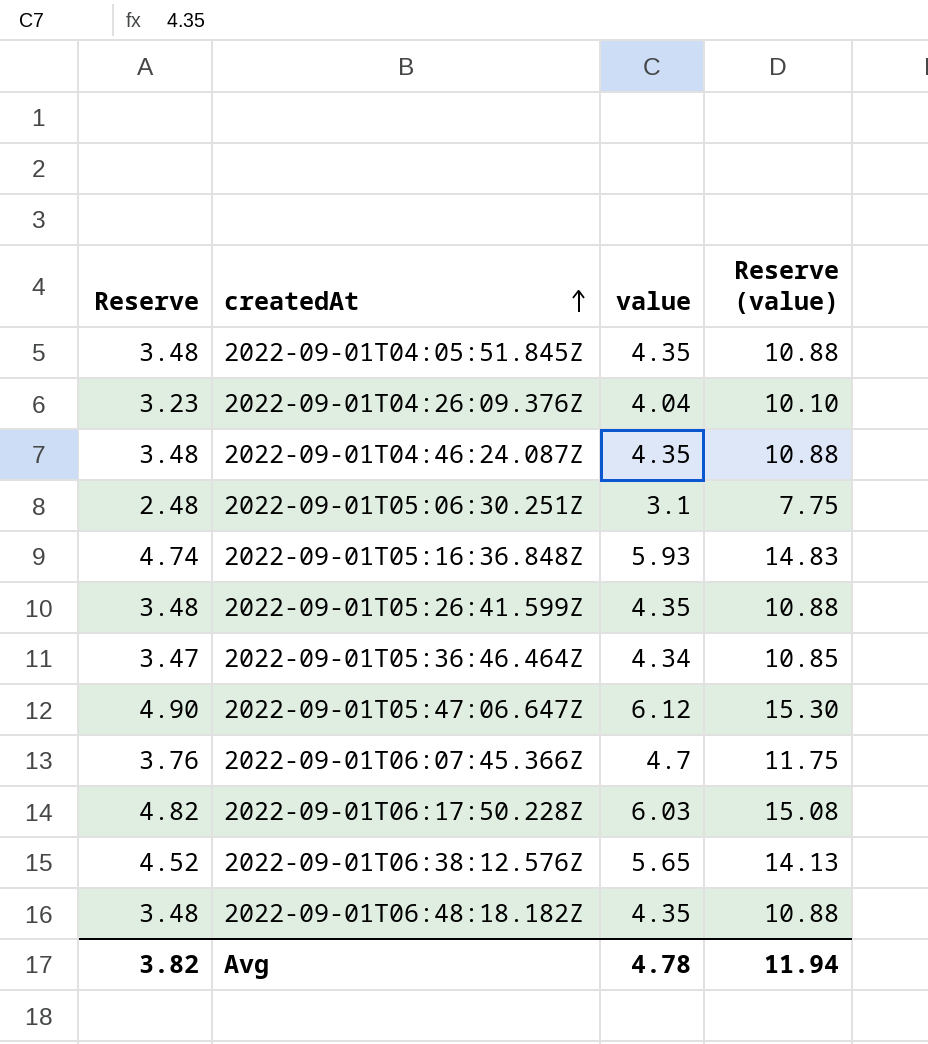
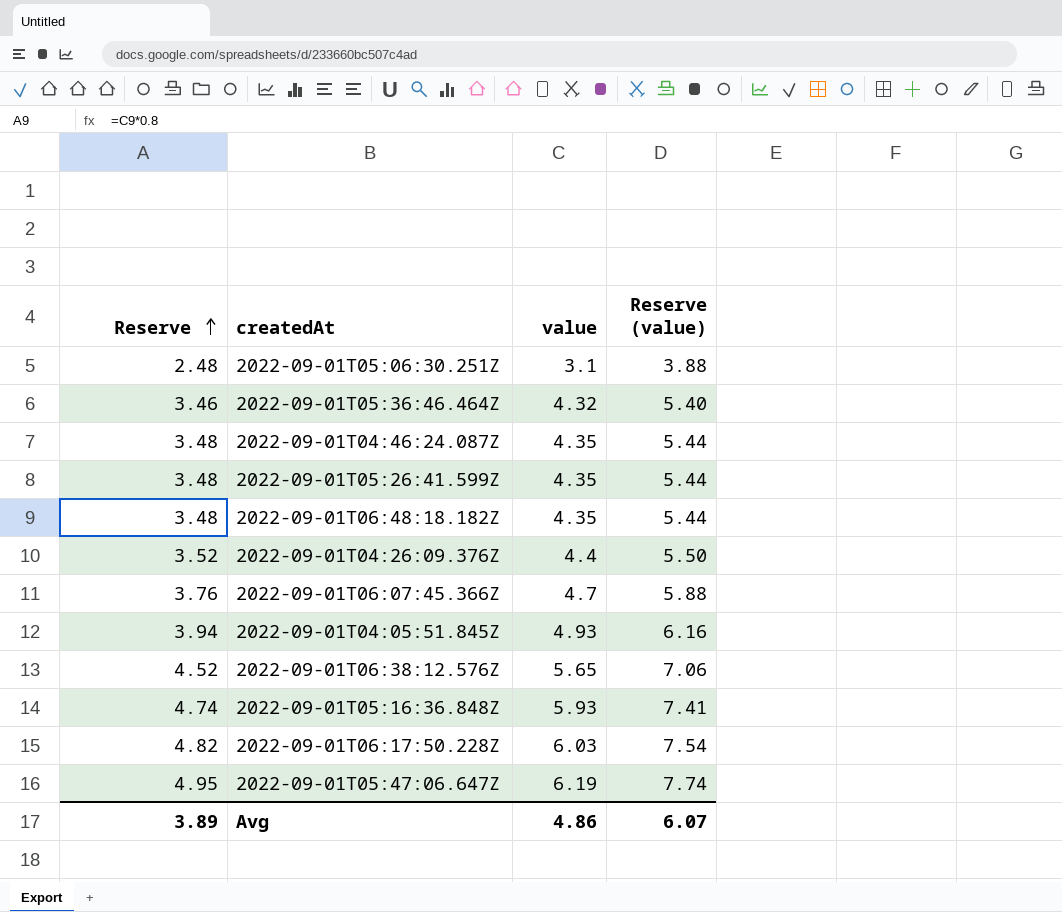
row order: createdAt ascending -> Reserve ascending
column Reserve (value) | formula: [value] * 2.5 -> [value] * 1.25
2022-09-01T05:36:46.464Z | Reserve: 3.47 -> 3.46
2022-09-01T05:36:46.464Z | value: 4.34 -> 4.32
2022-09-01T04:26:09.376Z | Reserve: 3.23 -> 3.52
2022-09-01T04:26:09.376Z | value: 4.04 -> 4.4
2022-09-01T04:05:51.845Z | Reserve: 3.48 -> 3.94
2022-09-01T04:05:51.845Z | value: 4.35 -> 4.93
2022-09-01T05:47:06.647Z | Reserve: 4.90 -> 4.95
2022-09-01T05:47:06.647Z | value: 6.12 -> 6.19
Avg | Reserve: 3.82 -> 3.89
Avg | value: 4.78 -> 4.86
Avg | Reserve (value): 11.94 -> 6.07

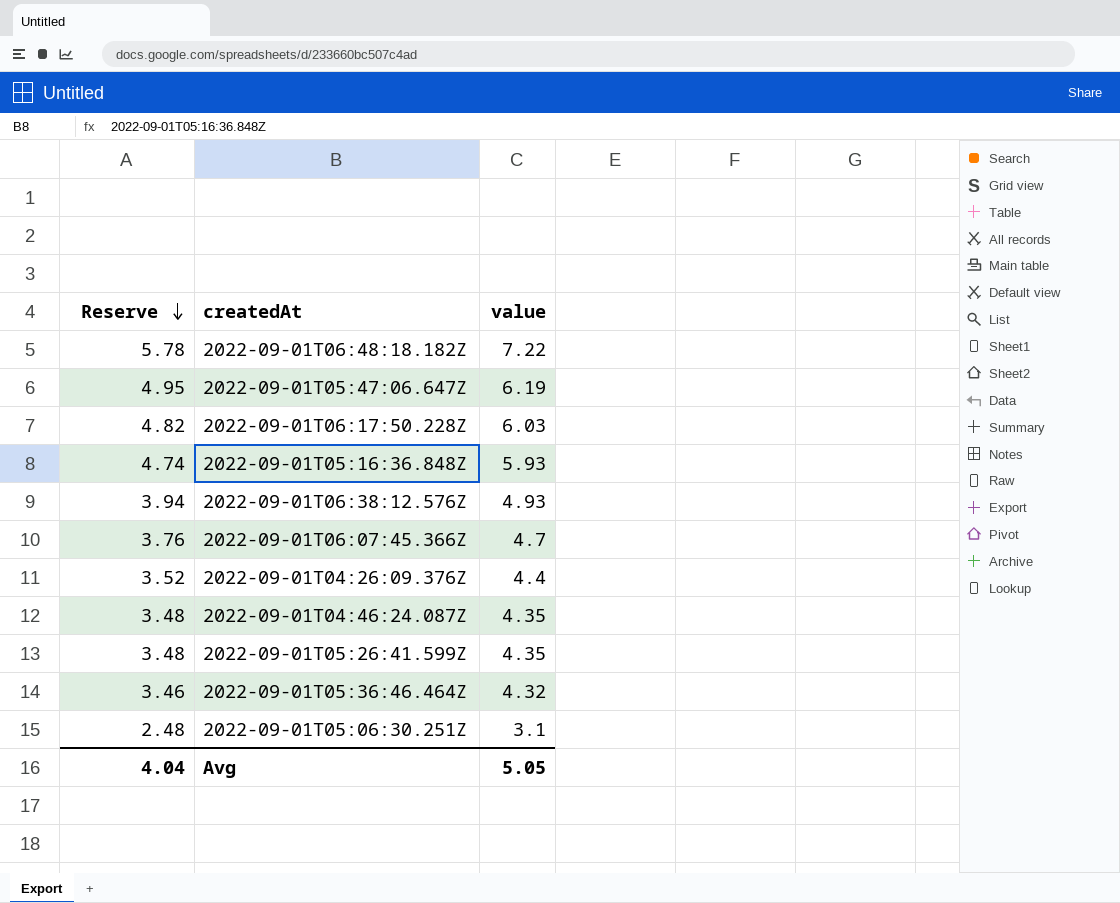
row order: Reserve ascending -> Reserve descending
column Reserve (value) | formula: [value] * 1.25 -> none
row 2022-09-01T04:05:51.845Z: 3.94 | 4.93 | 6.16 -> none
2022-09-01T06:48:18.182Z | Reserve: 3.48 -> 5.78
2022-09-01T06:48:18.182Z | value: 4.35 -> 7.22
2022-09-01T06:38:12.576Z | Reserve: 4.52 -> 3.94
2022-09-01T06:38:12.576Z | value: 5.65 -> 4.93
Avg | Reserve: 3.89 -> 4.04
Avg | value: 4.86 -> 5.05

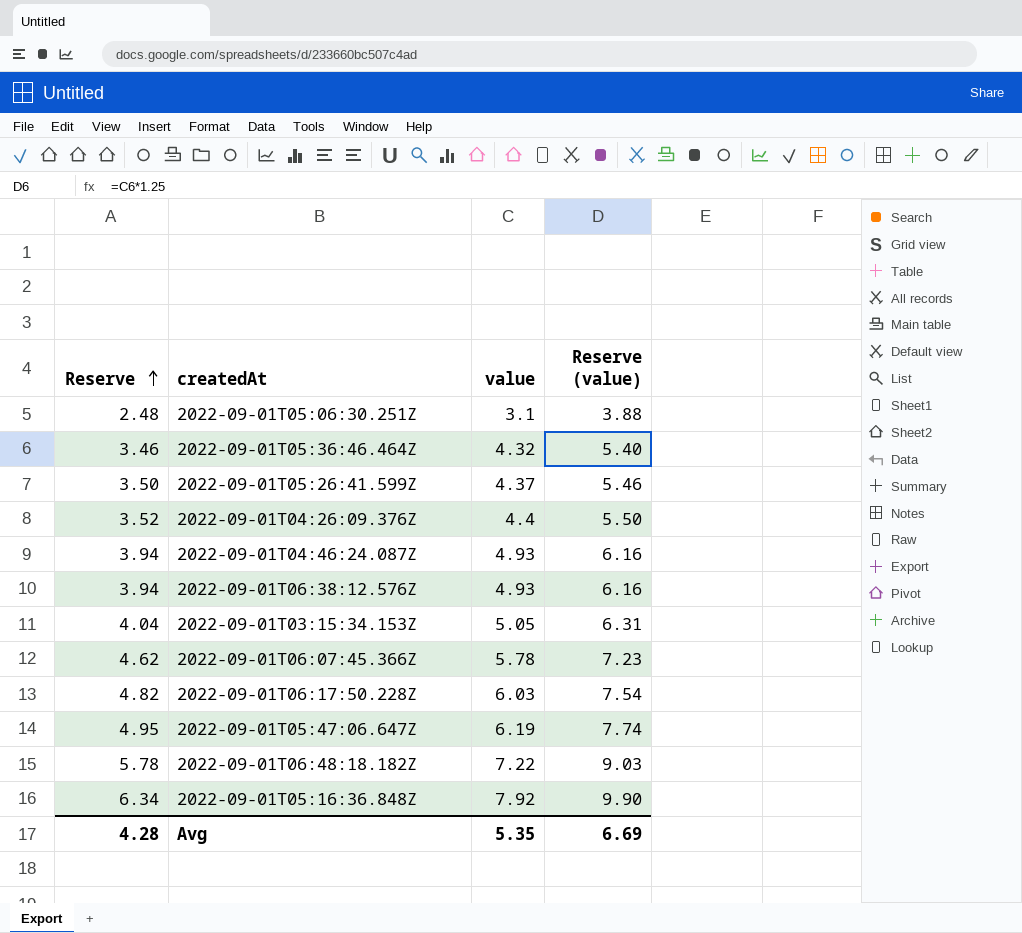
row order: Reserve descending -> Reserve ascending
column Reserve (value) | formula: none -> [value] * 1.25
2022-09-01T05:26:41.599Z | Reserve: 3.48 -> 3.50
2022-09-01T05:26:41.599Z | value: 4.35 -> 4.37
2022-09-01T04:46:24.087Z | Reserve: 3.48 -> 3.94
2022-09-01T04:46:24.087Z | value: 4.35 -> 4.93
row 2022-09-01T03:15:34.153Z: none -> 4.04 | 5.05 | 6.31
2022-09-01T06:07:45.366Z | Reserve: 3.76 -> 4.62
2022-09-01T06:07:45.366Z | value: 4.7 -> 5.78
2022-09-01T05:16:36.848Z | Reserve: 4.74 -> 6.34
2022-09-01T05:16:36.848Z | value: 5.93 -> 7.92
Avg | Reserve: 4.04 -> 4.28
Avg | value: 5.05 -> 5.35

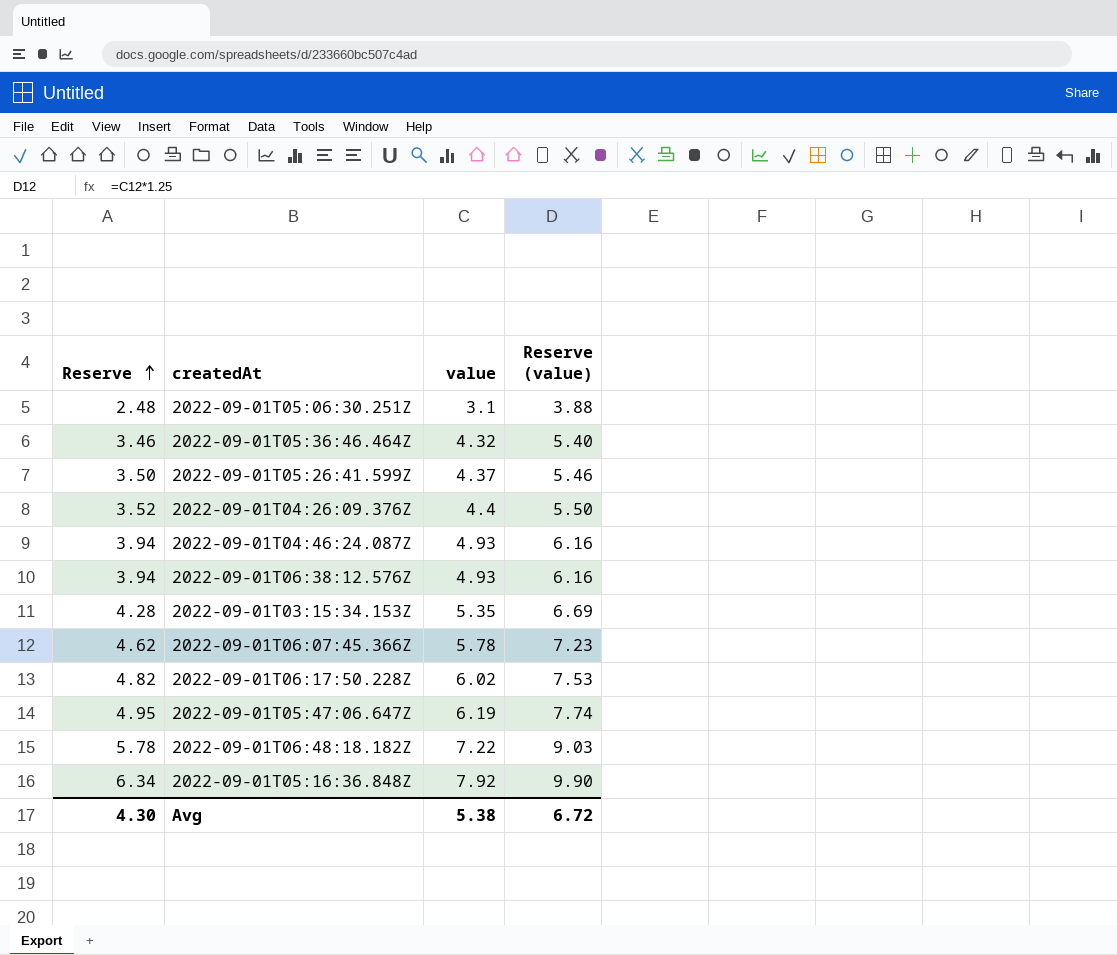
2022-09-01T03:15:34.153Z | Reserve: 4.04 -> 4.28
2022-09-01T03:15:34.153Z | value: 5.05 -> 5.35
2022-09-01T03:15:34.153Z | Reserve (value): 6.31 -> 6.69
2022-09-01T06:17:50.228Z | value: 6.03 -> 6.02
2022-09-01T06:17:50.228Z | Reserve (value): 7.54 -> 7.53
Avg | Reserve: 4.28 -> 4.30
Avg | value: 5.35 -> 5.38
Avg | Reserve (value): 6.69 -> 6.72

